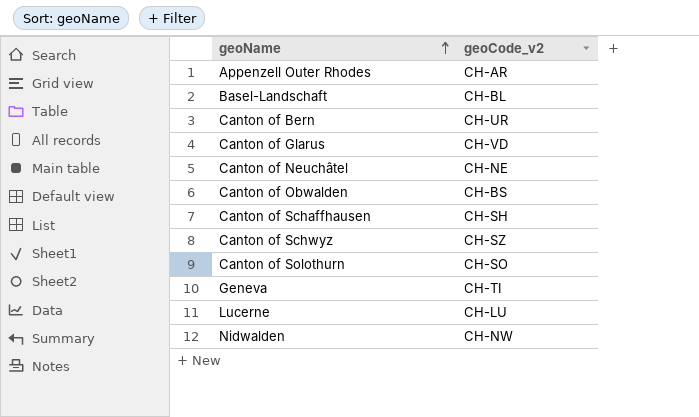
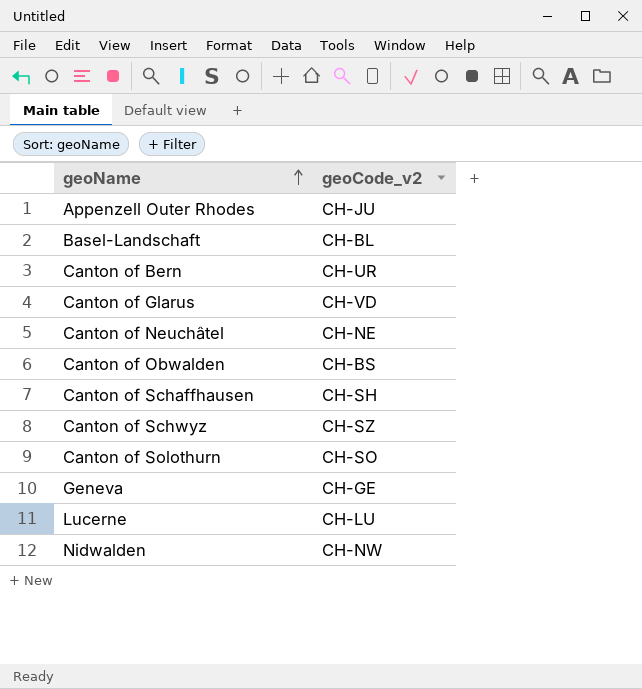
Appenzell Outer Rhodes | geoCode_v2: CH-AR -> CH-JU
Geneva | geoCode_v2: CH-TI -> CH-GE

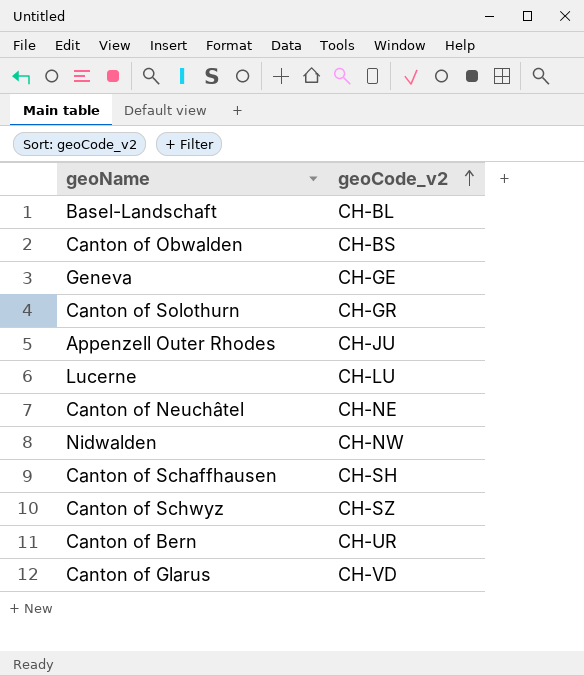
row order: geoName ascending -> geoCode_v2 ascending
Canton of Solothurn | geoCode_v2: CH-SO -> CH-GR

